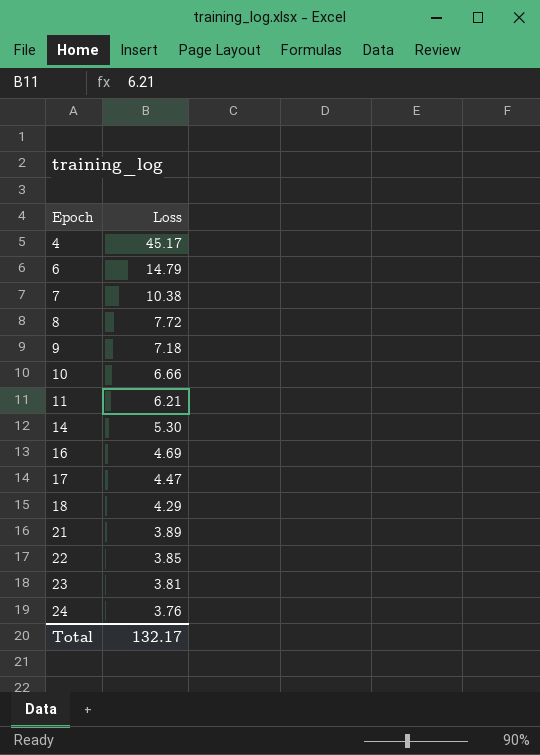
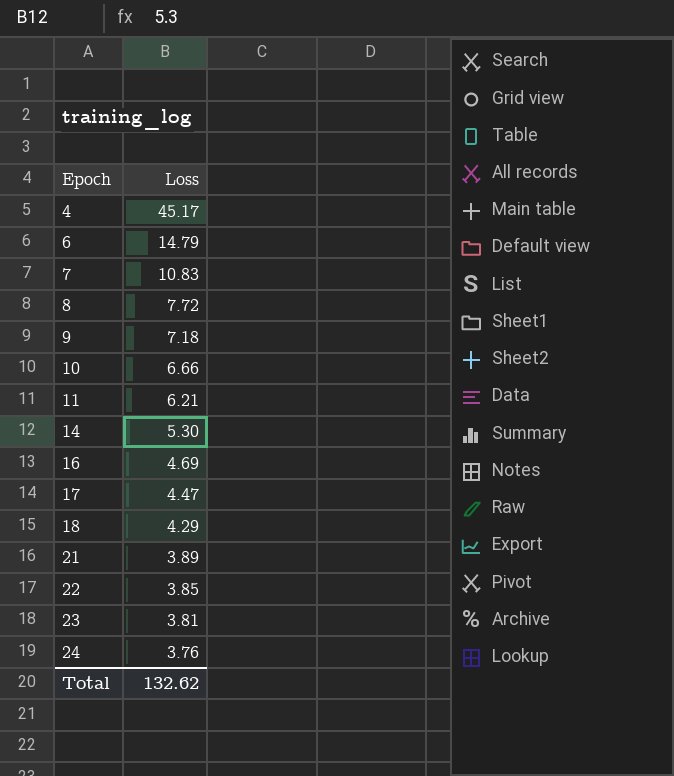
7 | Loss: 10.38 -> 10.83
Total | Loss: 132.17 -> 132.62

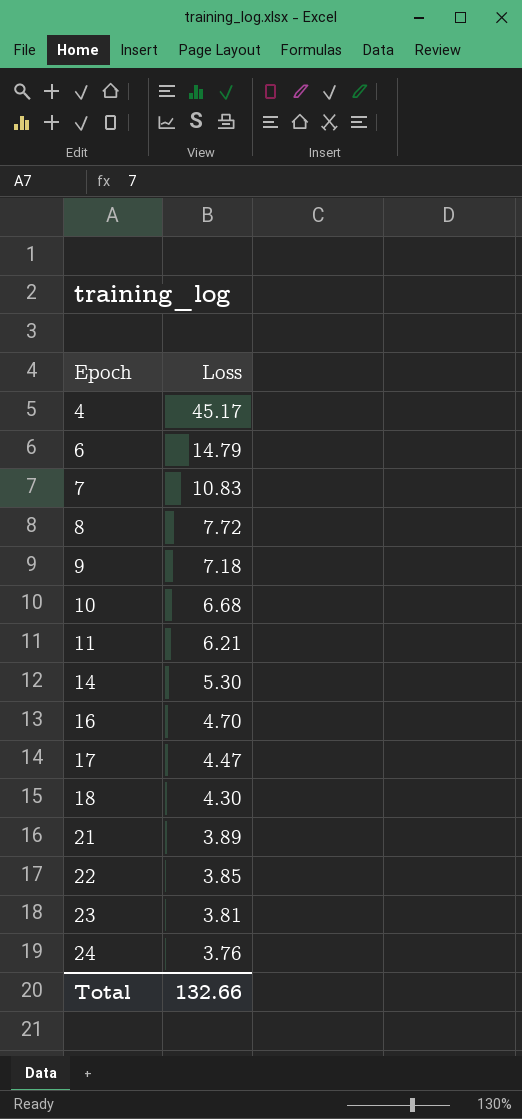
10 | Loss: 6.66 -> 6.68
16 | Loss: 4.69 -> 4.70
18 | Loss: 4.29 -> 4.30
Total | Loss: 132.62 -> 132.66

